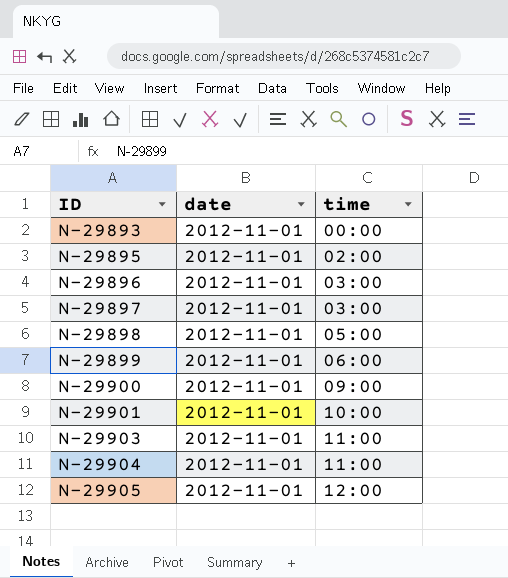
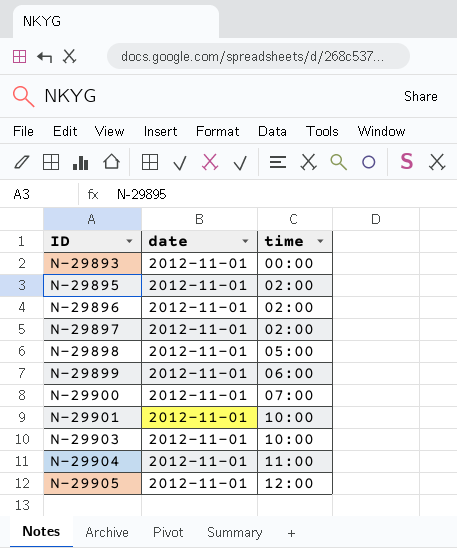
N-29896 | time: 03:00 -> 02:00
N-29897 | time: 03:00 -> 02:00
N-29900 | time: 09:00 -> 07:00
N-29903 | time: 11:00 -> 10:00

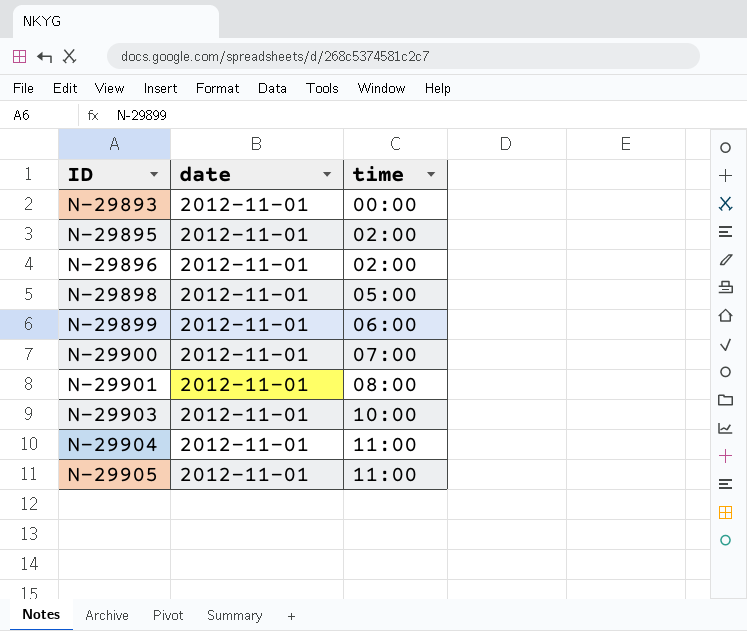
row N-29897: 2012-11-01 | 02:00 -> none
N-29901 | time: 10:00 -> 08:00
N-29905 | time: 12:00 -> 11:00

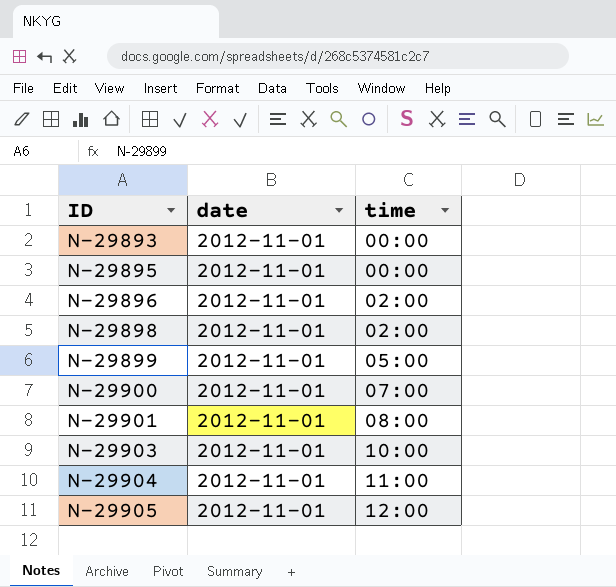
N-29895 | time: 02:00 -> 00:00
N-29898 | time: 05:00 -> 02:00
N-29899 | time: 06:00 -> 05:00
N-29905 | time: 11:00 -> 12:00

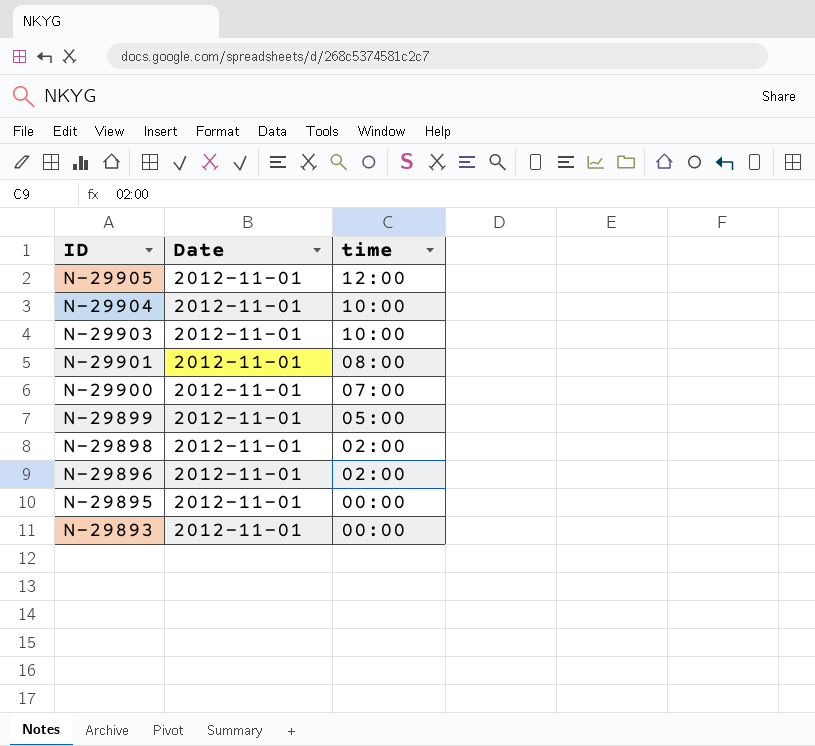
row order: ID ascending -> ID descending
column name: date -> Date
N-29904 | time: 11:00 -> 10:00

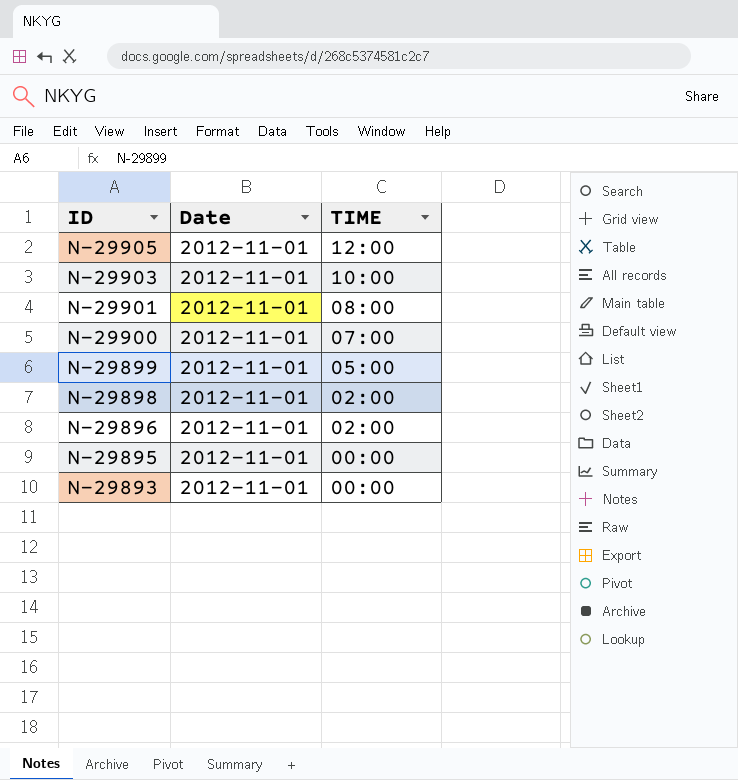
column name: time -> TIME
row N-29904: 2012-11-01 | 10:00 -> none

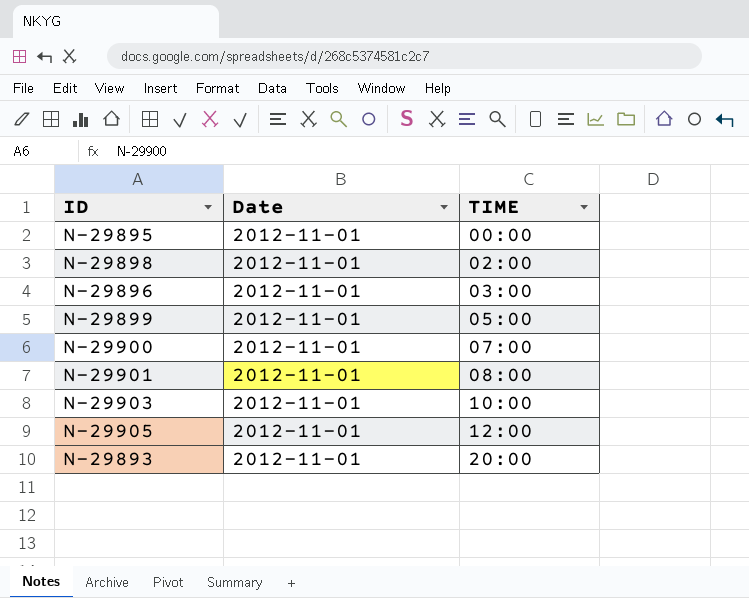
row order: ID descending -> TIME ascending
N-29896 | TIME: 02:00 -> 03:00
N-29893 | TIME: 00:00 -> 20:00

